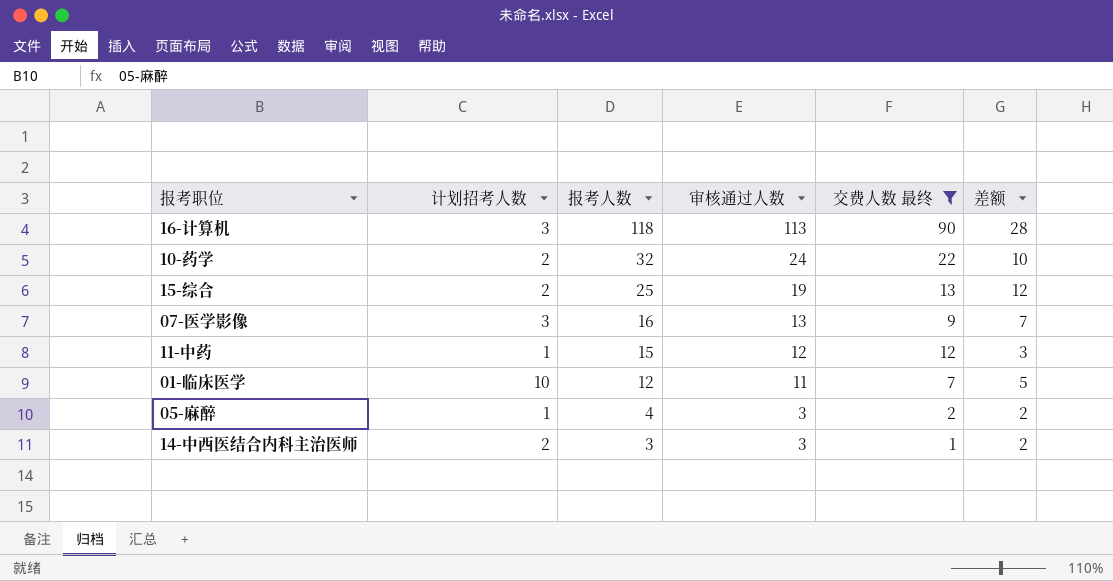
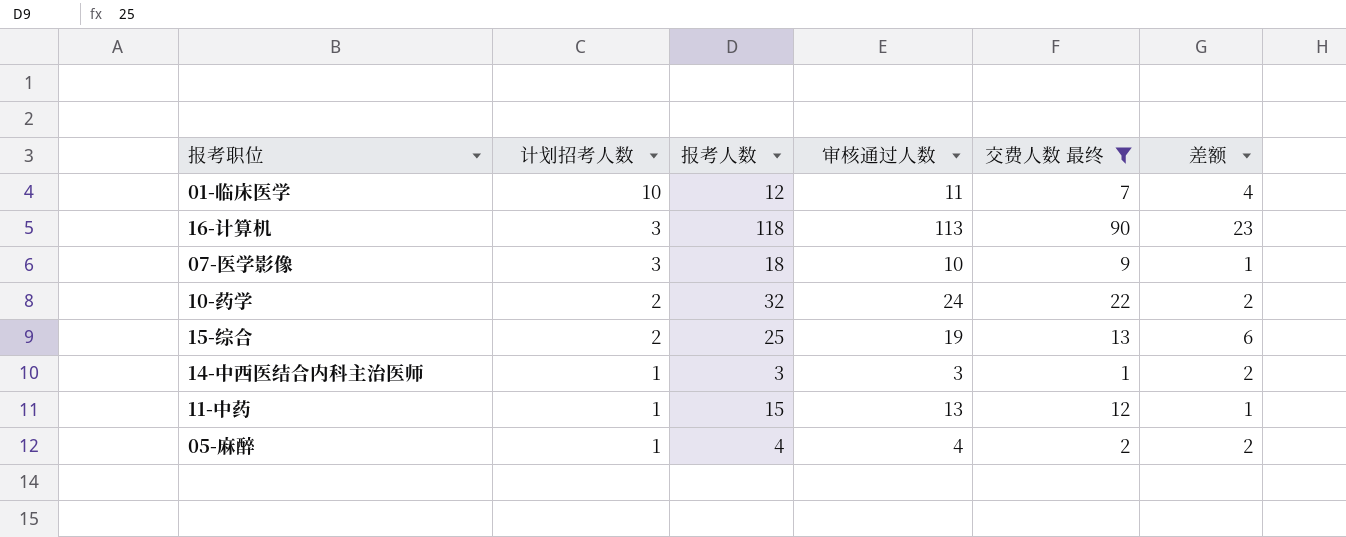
row order: 报考人数 descending -> 计划招考人数 descending
column 差额 | formula: [报考人数] - [交费人数 最终] -> [审核通过人数] - [交费人数 最终]
07-医学影像 | 报考人数: 16 -> 18
07-医学影像 | 审核通过人数: 13 -> 10
14-中西医结合内科主治医师 | 计划招考人数: 2 -> 1
11-中药 | 审核通过人数: 12 -> 13
05-麻醉 | 审核通过人数: 3 -> 4

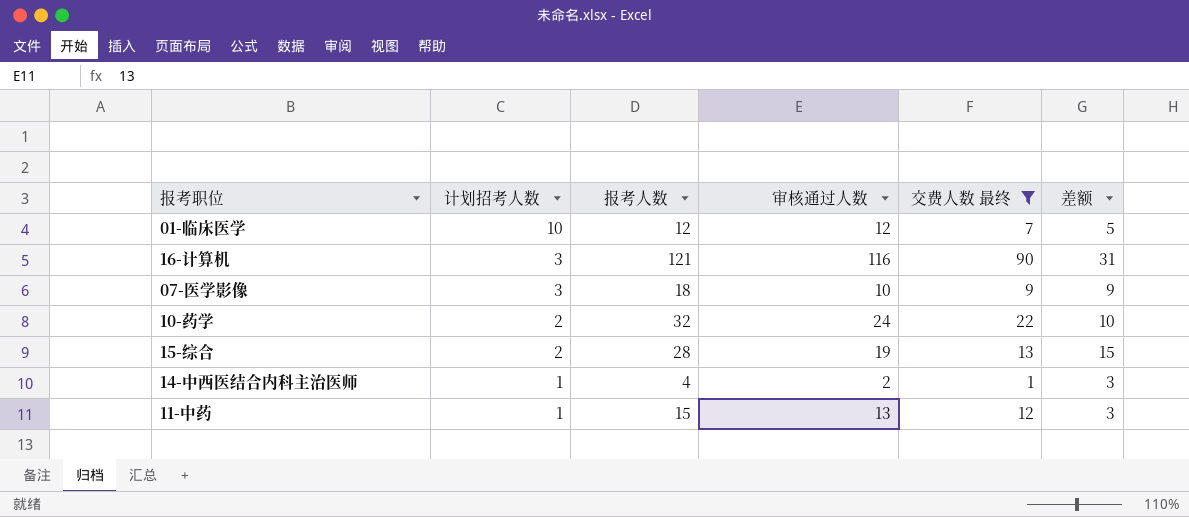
column 差额 | formula: [审核通过人数] - [交费人数 最终] -> [报考人数] - [交费人数 最终]
row 05-麻醉: 1 | 4 | 4 | 2 | 2 -> none
01-临床医学 | 审核通过人数: 11 -> 12
16-计算机 | 报考人数: 118 -> 121
16-计算机 | 审核通过人数: 113 -> 116
15-综合 | 报考人数: 25 -> 28
14-中西医结合内科主治医师 | 报考人数: 3 -> 4
14-中西医结合内科主治医师 | 审核通过人数: 3 -> 2

